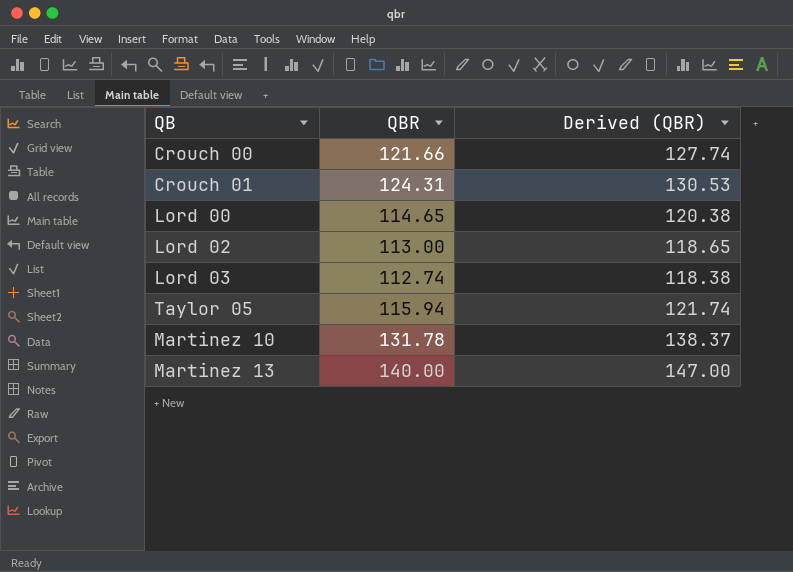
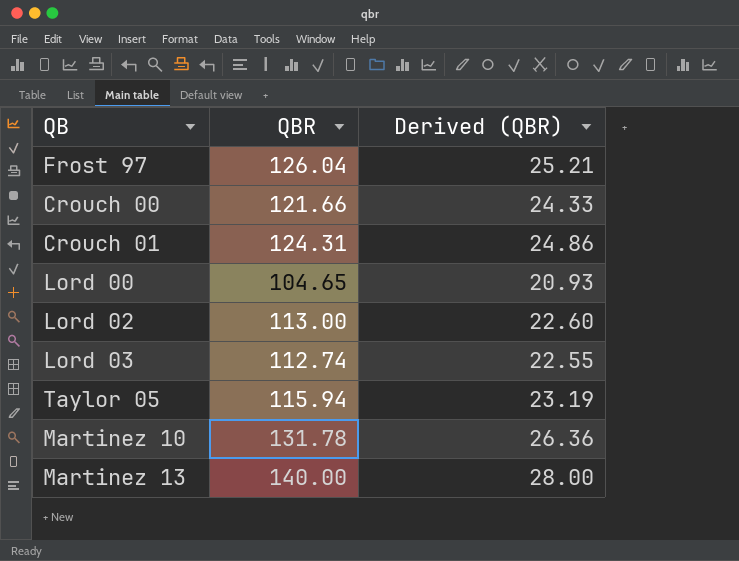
column Derived (QBR) | formula: [QBR] * 1.05 -> [QBR] * 0.2
row Frost 97: none -> 126.04 | 25.21
Lord 00 | QBR: 114.65 -> 104.65

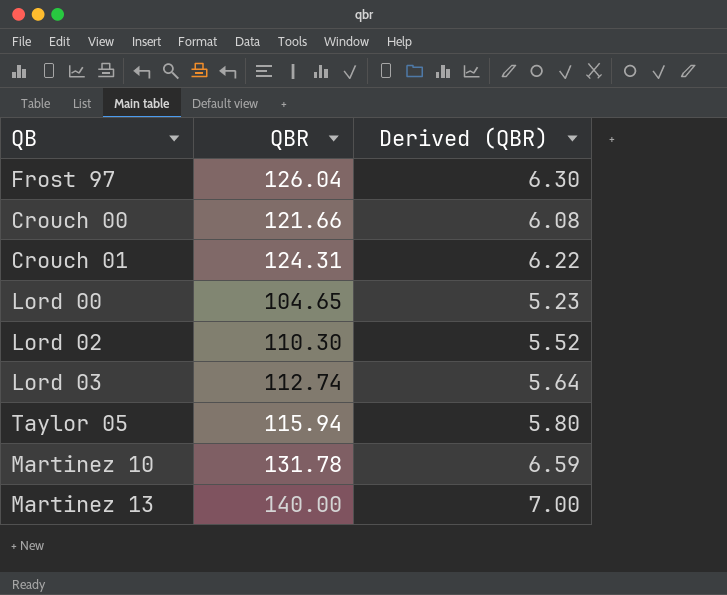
column Derived (QBR) | formula: [QBR] * 0.2 -> [QBR] * 0.05
Lord 02 | QBR: 113.00 -> 110.30

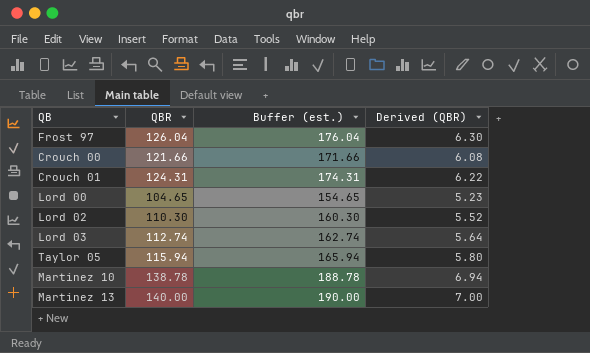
column Buffer (est.) | formula: none -> [QBR] + 50
Martinez 10 | QBR: 131.78 -> 138.78
Martinez 10 | Derived (QBR): 6.59 -> 6.94

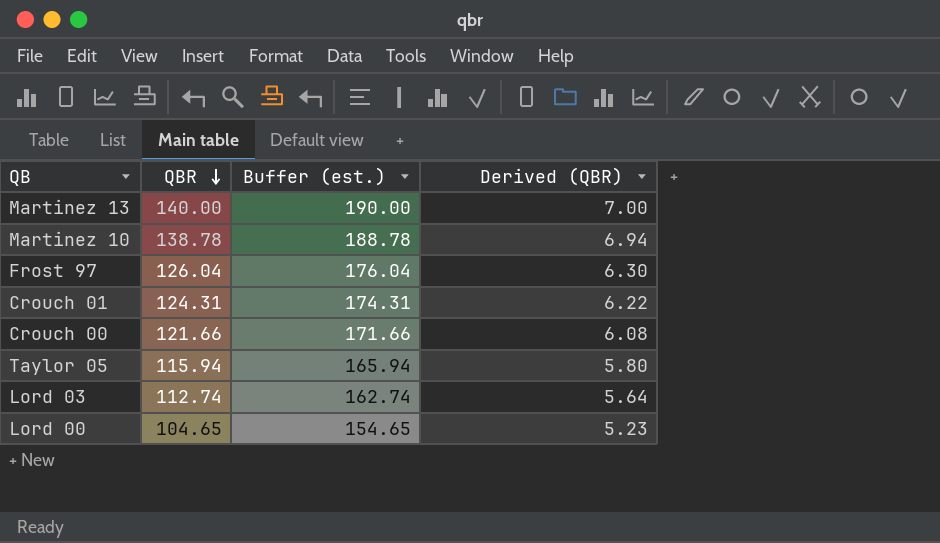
row order: none -> QBR descending
row Lord 02: 110.30 | 160.30 | 5.52 -> none

